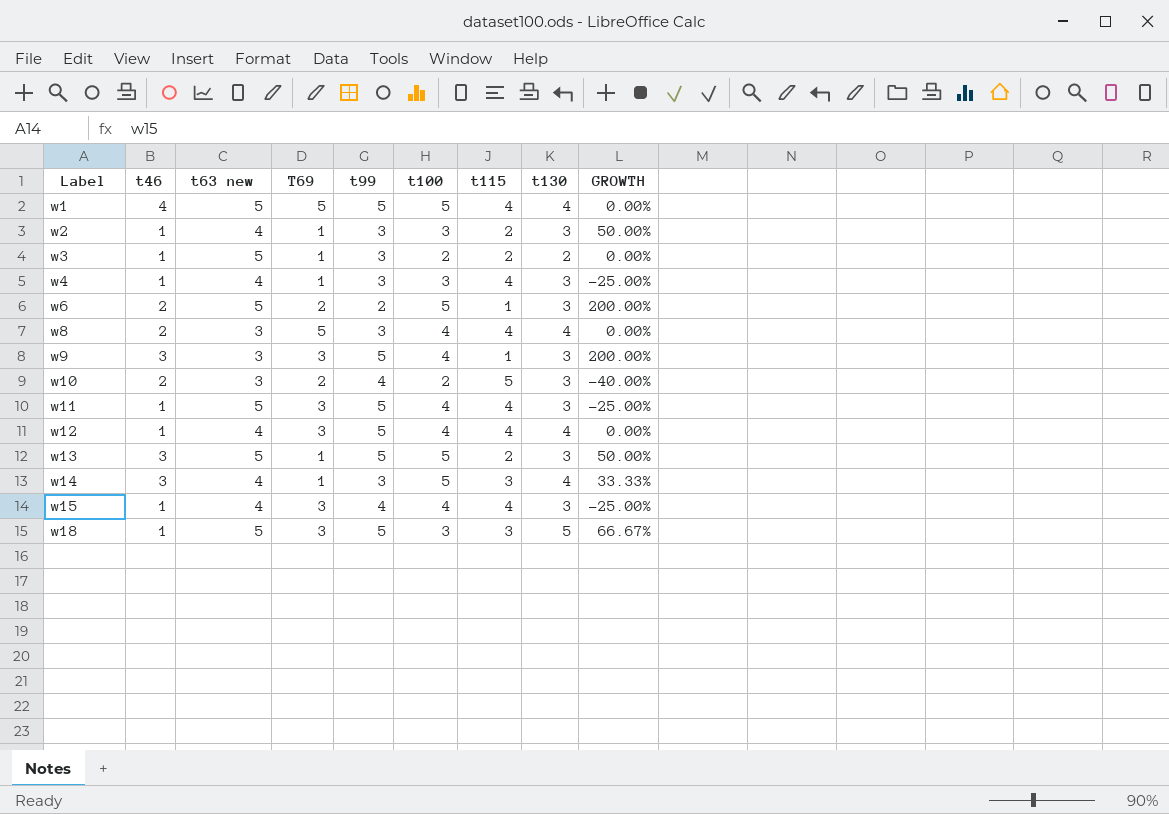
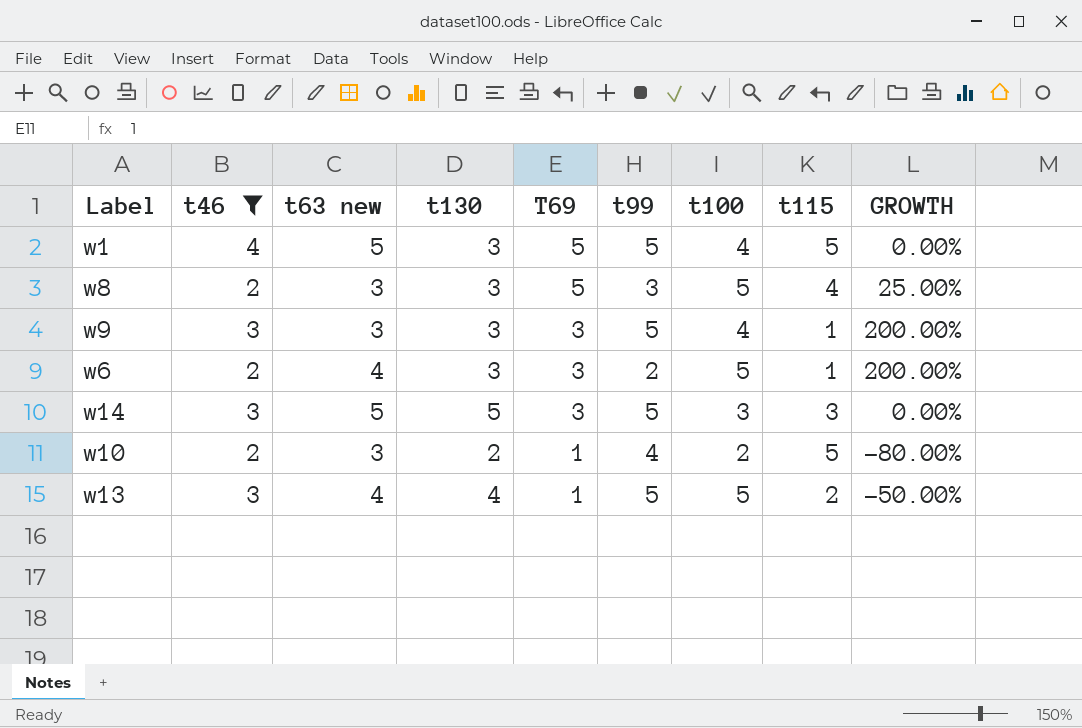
filter: none -> t46 != 1
row order: Label ascending -> T69 descending
column t130 | position: 8 -> 4
column GROWTH | formula: ([t130] - [t115]) / [t115] -> ([T69] - [t115]) / [t115]
w1 | t130: 4 -> 3
w1 | t100: 5 -> 4
w1 | t115: 4 -> 5
w8 | t130: 4 -> 3
w8 | t100: 4 -> 5
w6 | t63 new: 5 -> 4
w6 | T69: 2 -> 3
w14 | t63 new: 4 -> 5
w14 | t130: 4 -> 5
w14 | T69: 1 -> 3
w14 | t99: 3 -> 5
w14 | t100: 5 -> 3
w10 | t130: 3 -> 2
w10 | T69: 2 -> 1
w13 | t63 new: 5 -> 4
w13 | t130: 3 -> 4

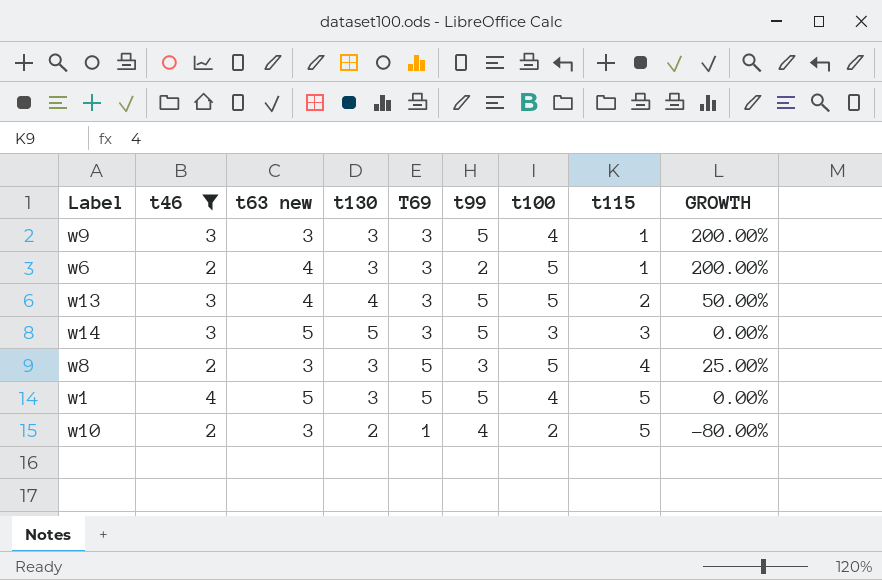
row order: T69 descending -> t115 ascending
w13 | T69: 1 -> 3
w13 | GROWTH: -50.00% -> 50.00%

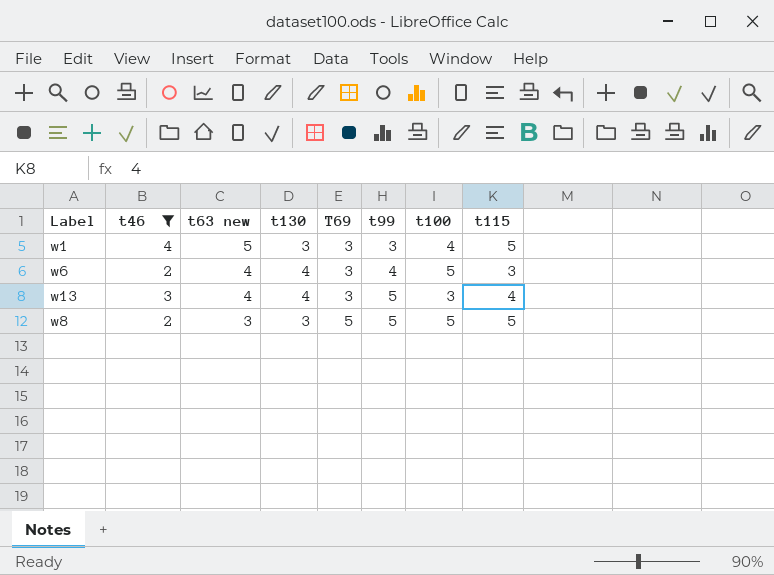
row order: t115 ascending -> t63 new descending
column GROWTH | formula: ([T69] - [t115]) / [t115] -> none
row w9: 3 | 3 | 3 | 3 | 5 | 4 | 1 | 200.00% -> none
row w14: 3 | 5 | 5 | 3 | 5 | 3 | 3 | 0.00% -> none
row w10: 2 | 3 | 2 | 1 | 4 | 2 | 5 | -80.00% -> none
w1 | T69: 5 -> 3
w1 | t99: 5 -> 3
w6 | t130: 3 -> 4
w6 | t99: 2 -> 4
w6 | t115: 1 -> 3
w13 | t100: 5 -> 3
w13 | t115: 2 -> 4
w8 | t99: 3 -> 5
w8 | t115: 4 -> 5

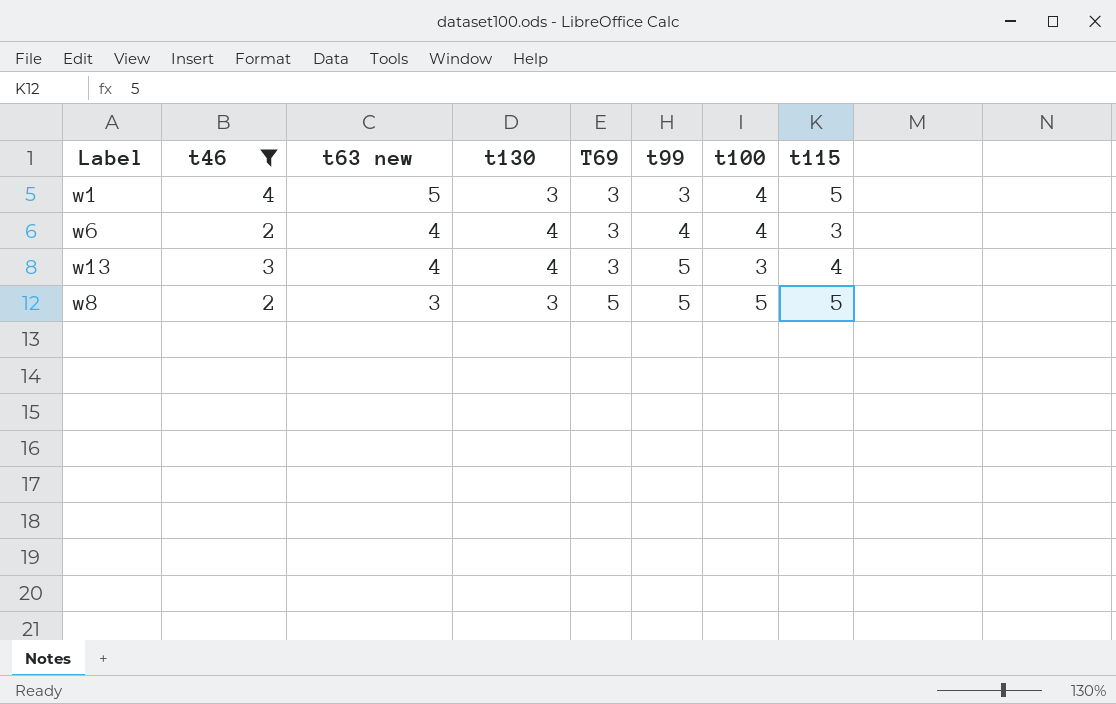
w6 | t100: 5 -> 4

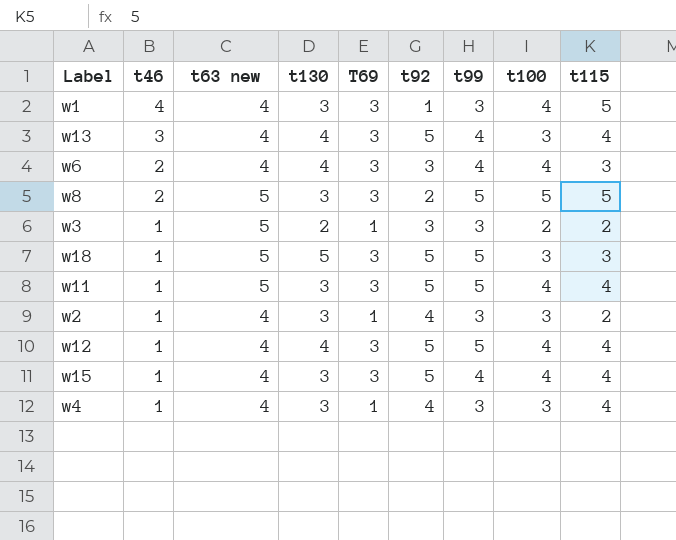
filter: t46 != 1 -> none
row order: t63 new descending -> t46 descending
column t92 | position: none -> 6
w1 | t63 new: 5 -> 4
w13 | t99: 5 -> 4
w8 | t63 new: 3 -> 5
w8 | T69: 5 -> 3

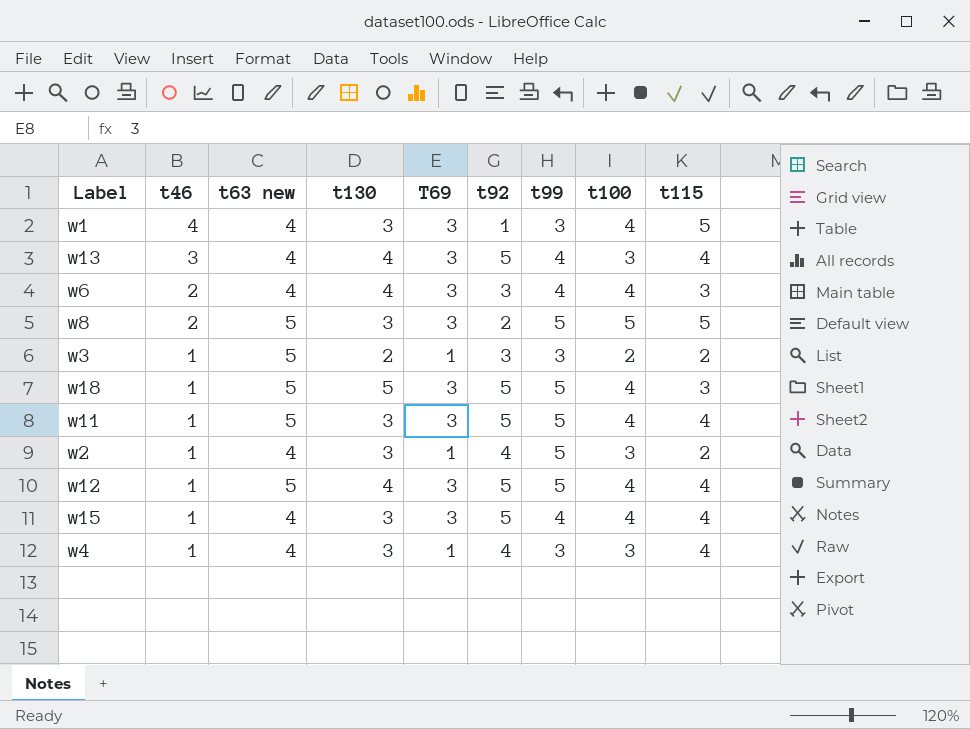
w18 | t100: 3 -> 4
w2 | t99: 3 -> 5
w12 | t63 new: 4 -> 5

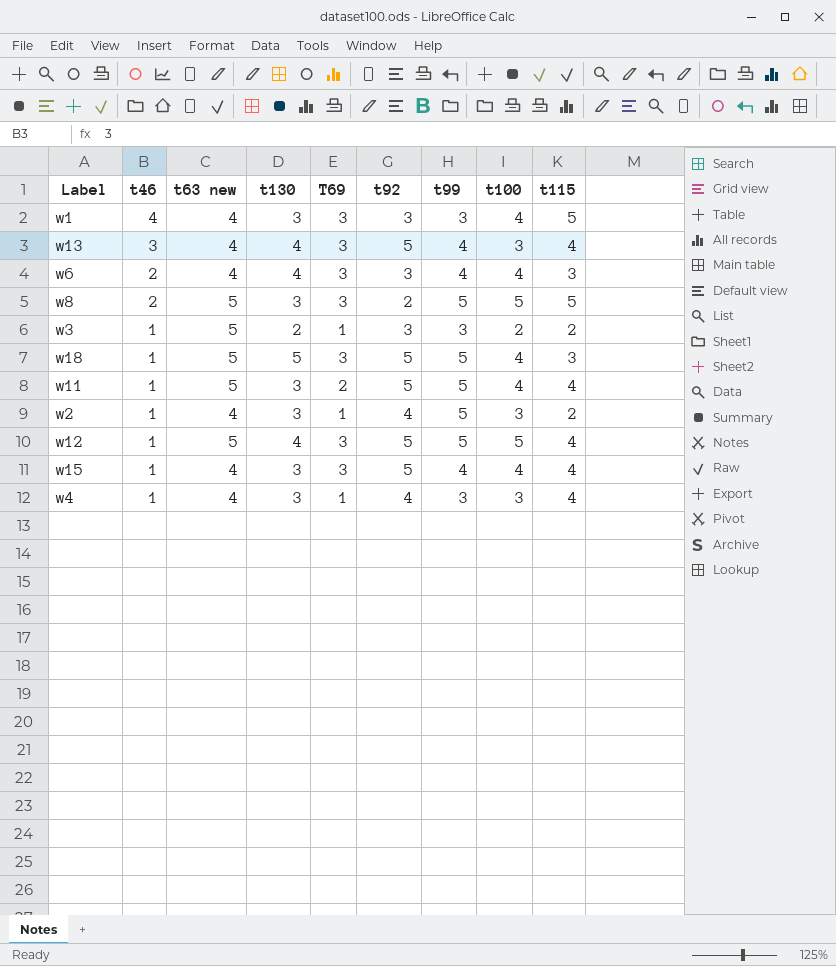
w1 | t92: 1 -> 3
w11 | T69: 3 -> 2
w12 | t100: 4 -> 5

